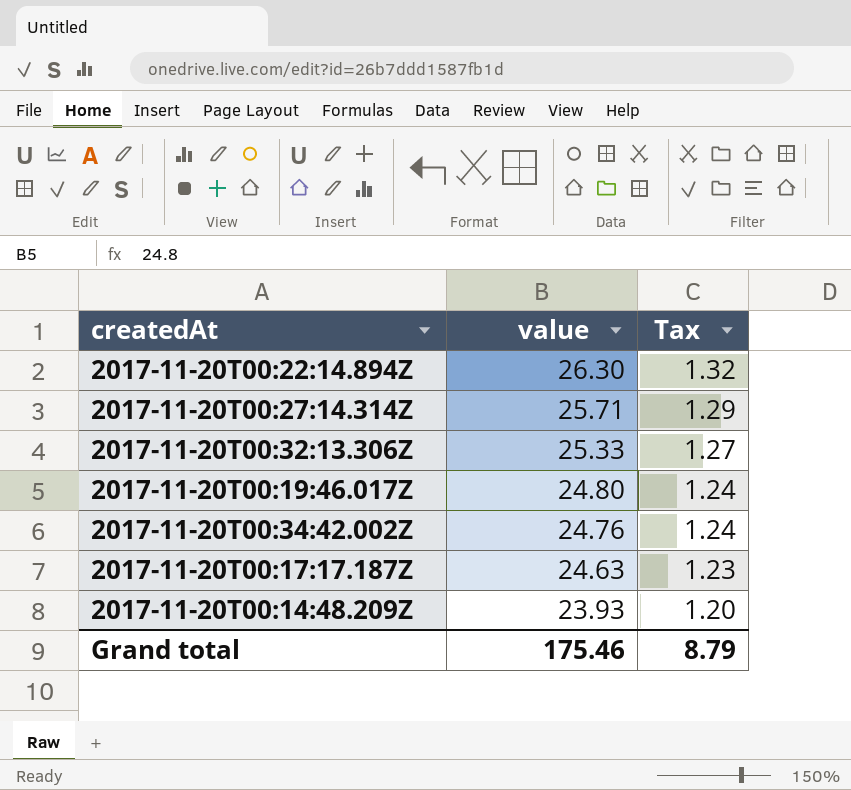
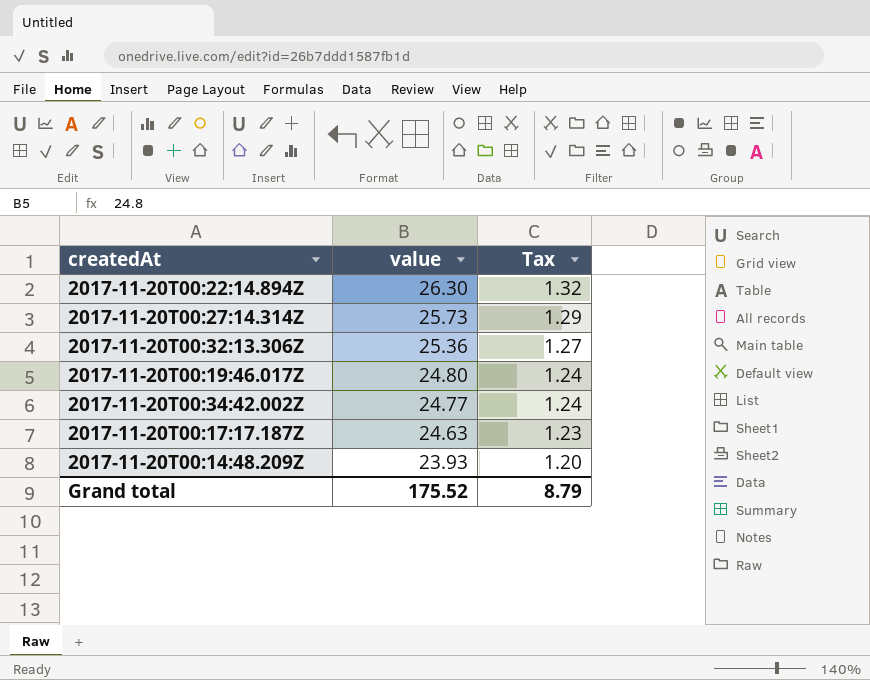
2017-11-20T00:27:14.314Z | value: 25.71 -> 25.73
2017-11-20T00:32:13.306Z | value: 25.33 -> 25.36
2017-11-20T00:34:42.002Z | value: 24.76 -> 24.77
Grand total | value: 175.46 -> 175.52

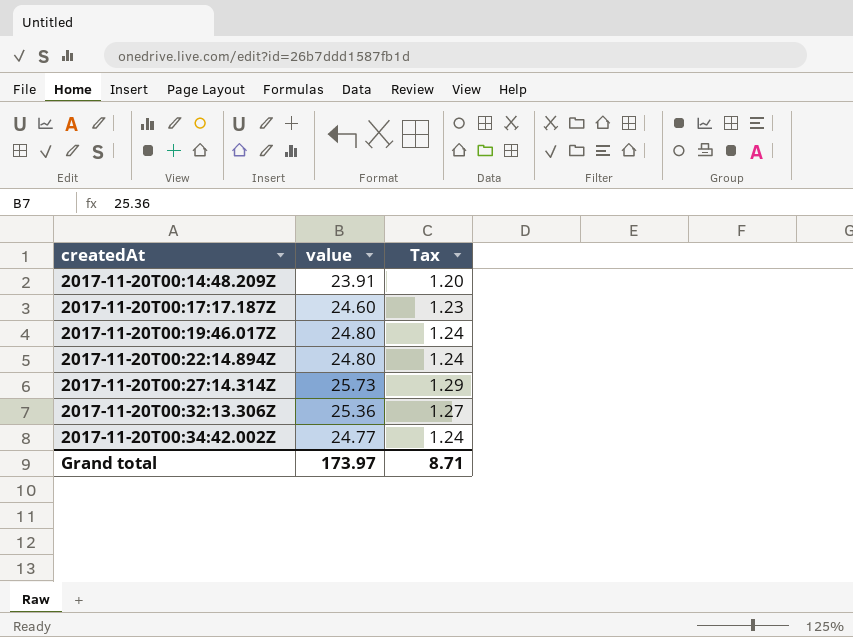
row order: value descending -> createdAt ascending
2017-11-20T00:14:48.209Z | value: 23.93 -> 23.91
2017-11-20T00:17:17.187Z | value: 24.63 -> 24.60
2017-11-20T00:22:14.894Z | value: 26.30 -> 24.80
2017-11-20T00:22:14.894Z | Tax: 1.32 -> 1.24
Grand total | value: 175.52 -> 173.97
Grand total | Tax: 8.79 -> 8.71

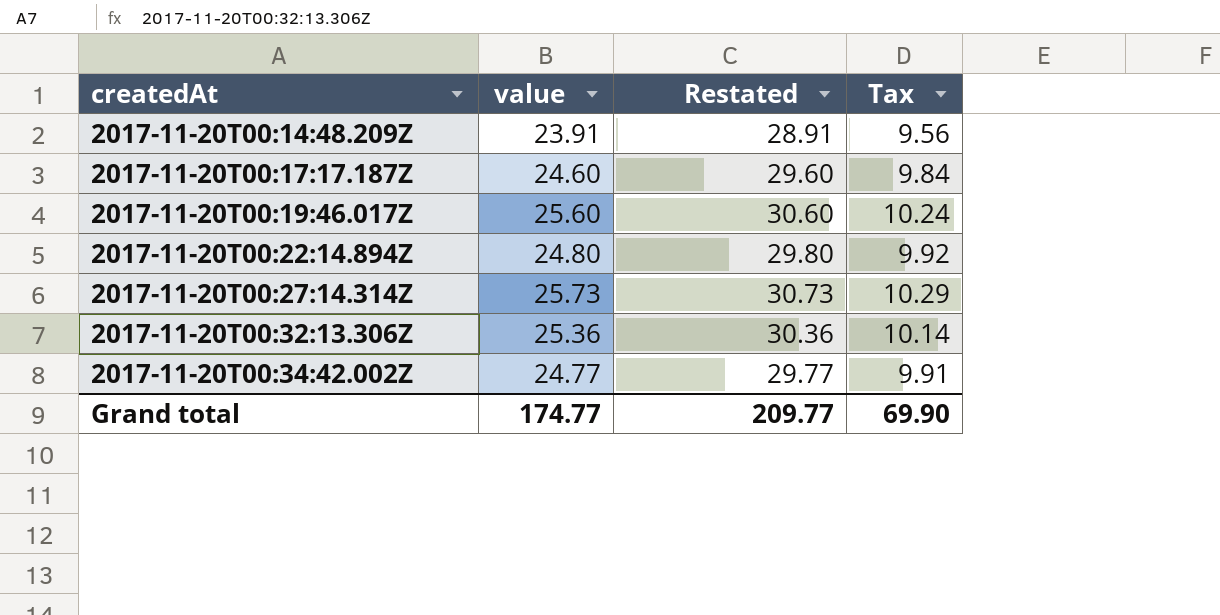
column Restated | formula: none -> [value] + 5
column Tax | formula: [value] * 0.05 -> [value] * 0.4
2017-11-20T00:19:46.017Z | value: 24.80 -> 25.60
Grand total | value: 173.97 -> 174.77
Grand total | Tax: 8.71 -> 69.90

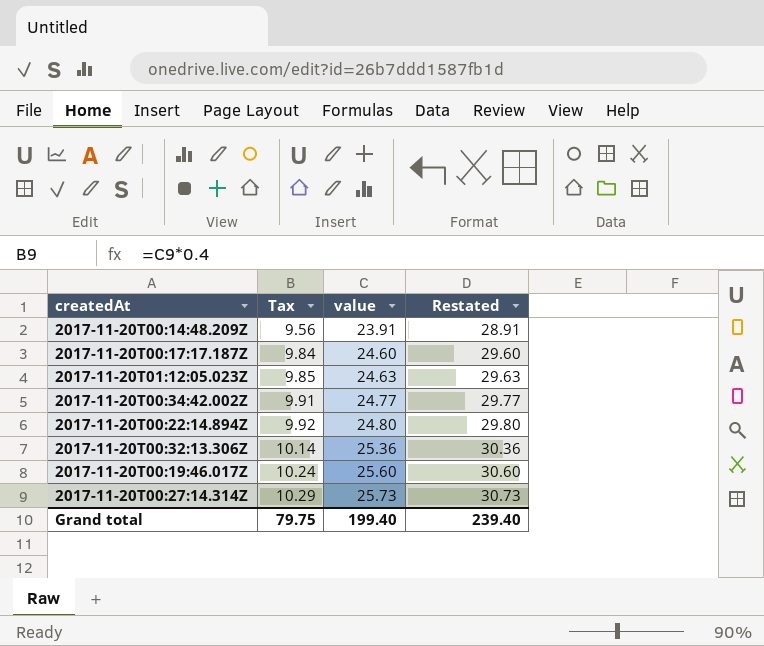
row order: createdAt ascending -> Tax ascending
column Tax | position: 4 -> 2
row 2017-11-20T01:12:05.023Z: none -> 9.85 | 24.63 | 29.63
Grand total | Tax: 69.90 -> 79.75
Grand total | value: 174.77 -> 199.40
Grand total | Restated: 209.77 -> 239.40

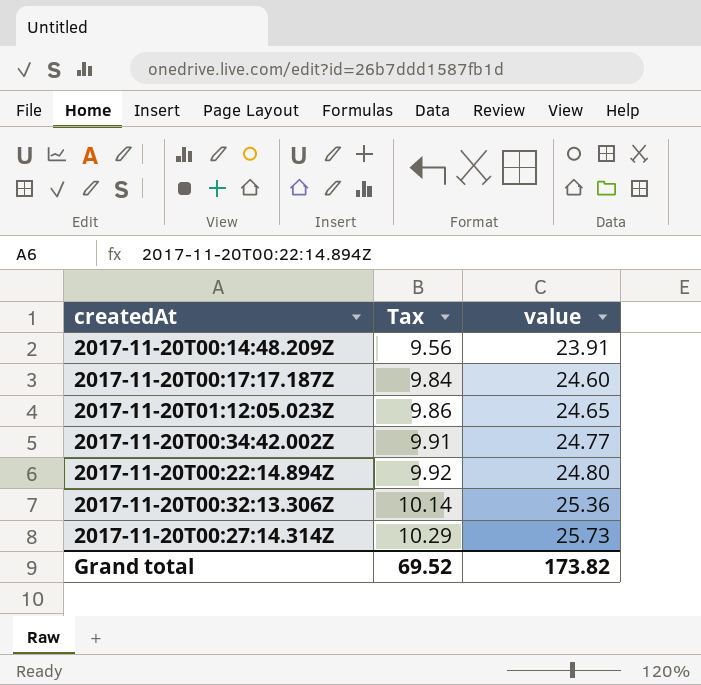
column Restated | formula: [value] + 5 -> none
row 2017-11-20T00:19:46.017Z: 10.24 | 25.60 | 30.60 -> none
2017-11-20T01:12:05.023Z | Tax: 9.85 -> 9.86
2017-11-20T01:12:05.023Z | value: 24.63 -> 24.65
Grand total | Tax: 79.75 -> 69.52
Grand total | value: 199.40 -> 173.82

